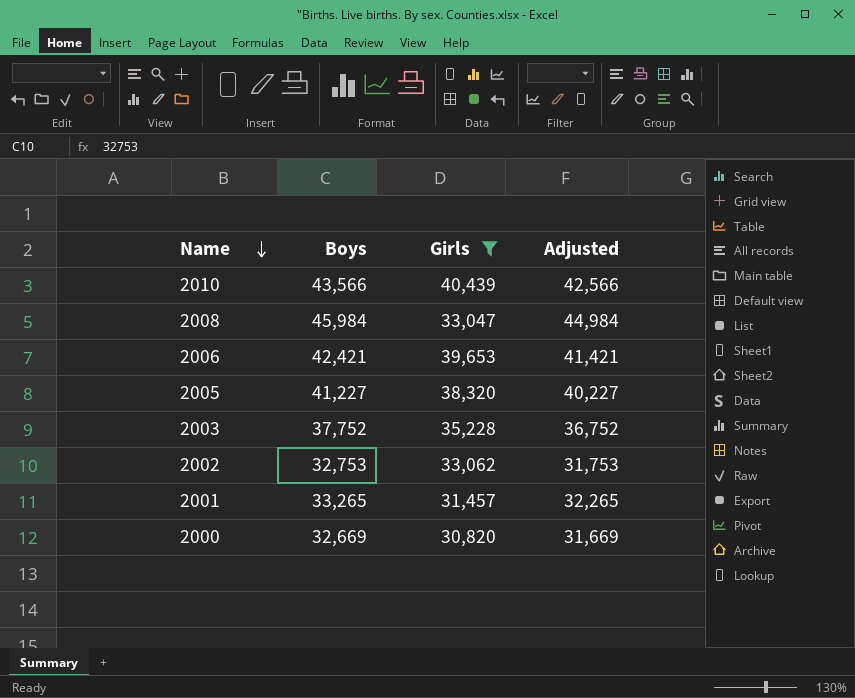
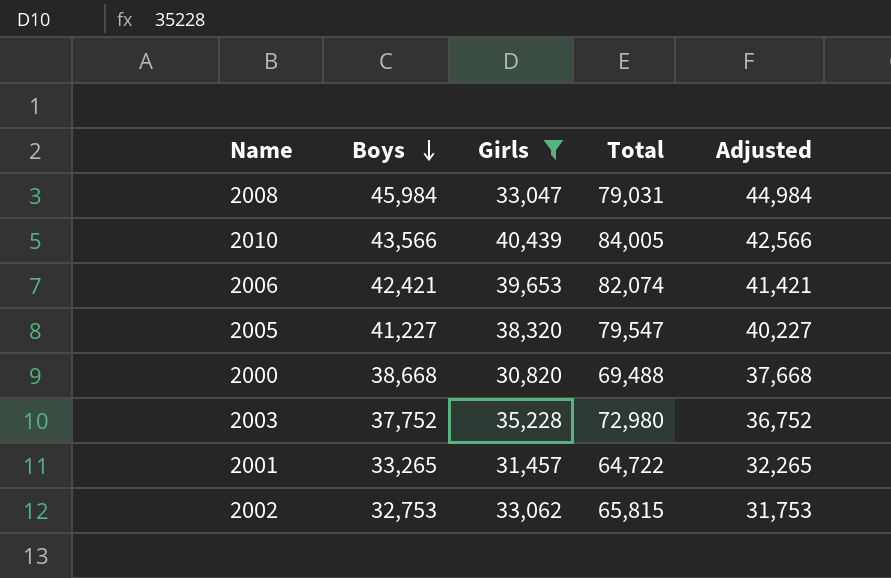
row order: Name descending -> Boys descending
column Total | formula: none -> [Boys] + [Girls]
2000 | Boys: 32,669 -> 38,668
2000 | Adjusted: 31,669 -> 37,668

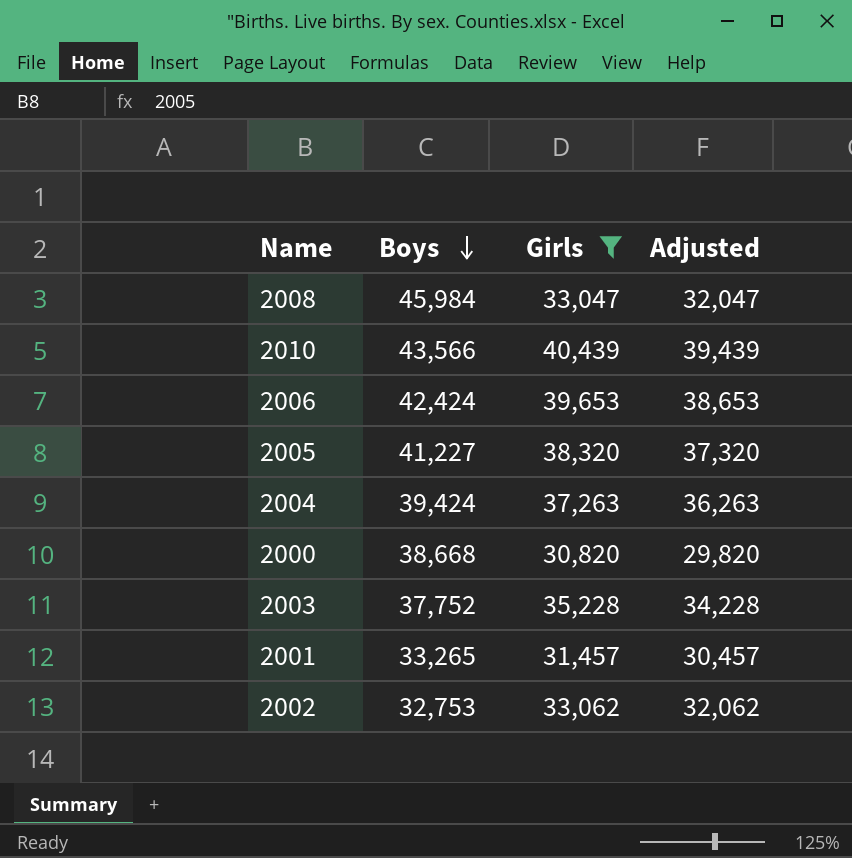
column Total | formula: [Boys] + [Girls] -> none
column Adjusted | formula: [Boys] - 1000 -> [Girls] - 1000
2006 | Boys: 42,421 -> 42,424
row 2004: none -> 39,424 | 37,263 | 36,263

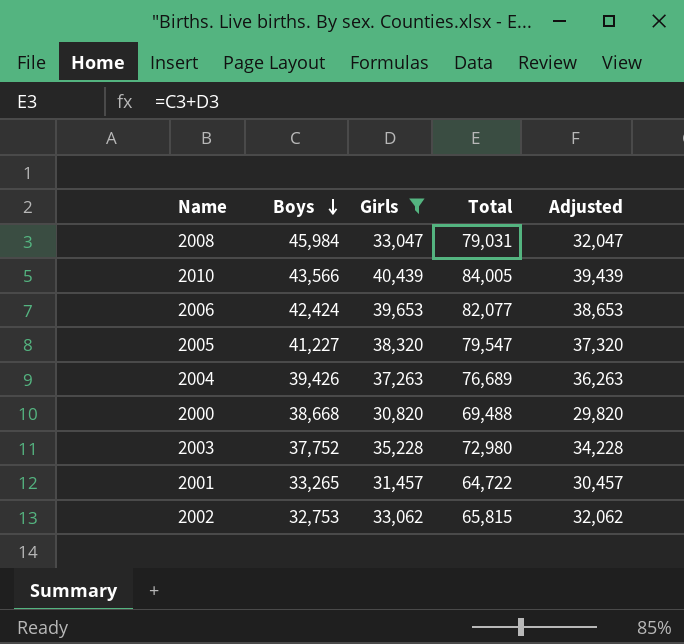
column Total | formula: none -> [Boys] + [Girls]
2004 | Boys: 39,424 -> 39,426

